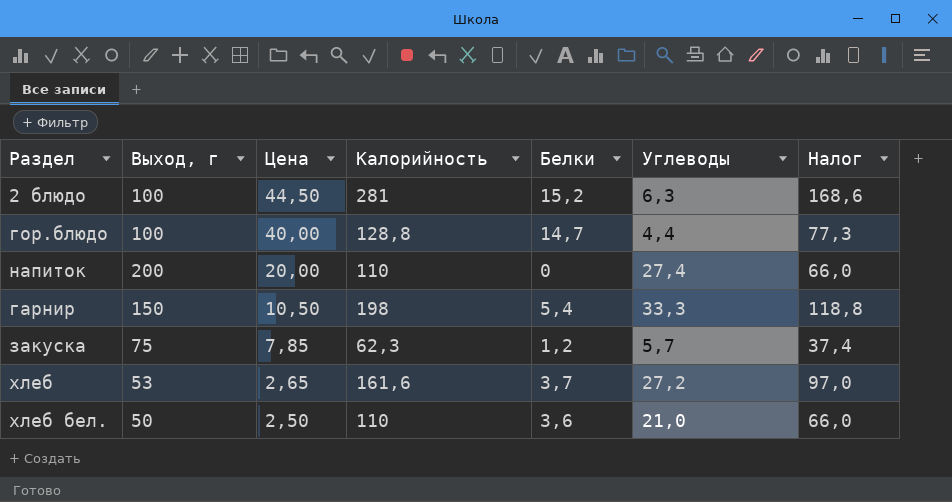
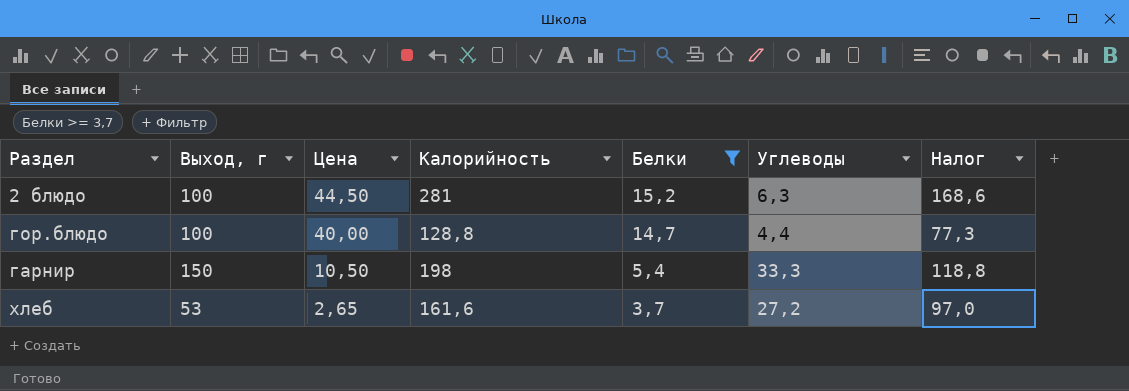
filter: none -> Белки >= 3,7

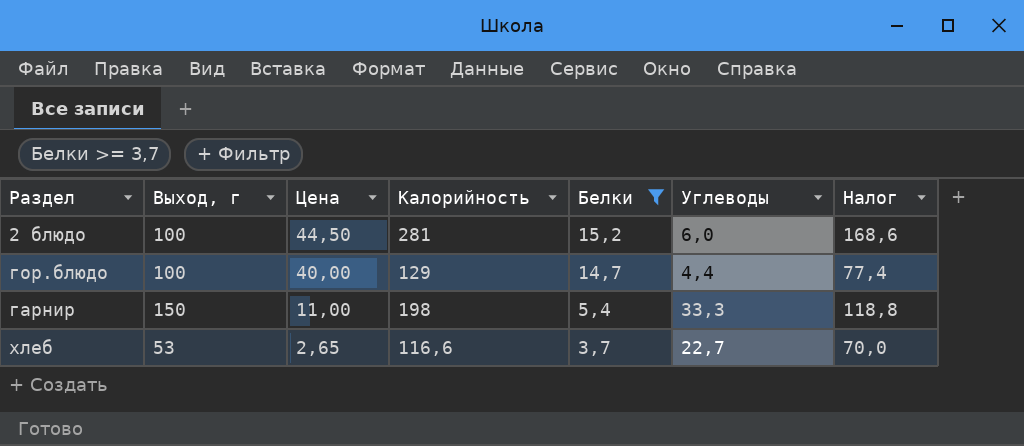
2 блюдо | Углеводы: 6,3 -> 6,0
гор.блюдо | Калорийность: 128,8 -> 129
гор.блюдо | Налог: 77,3 -> 77,4
гарнир | Цена: 10,50 -> 11,00
хлеб | Калорийность: 161,6 -> 116,6
хлеб | Углеводы: 27,2 -> 22,7
хлеб | Налог: 97,0 -> 70,0

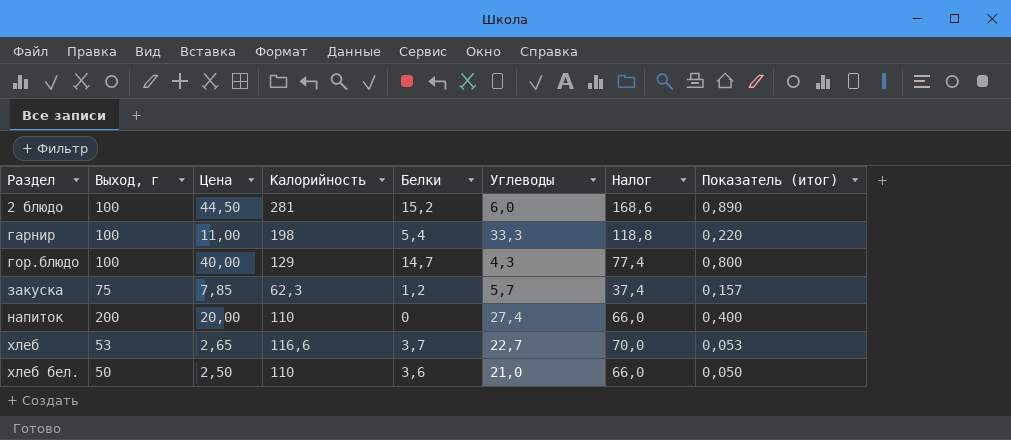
filter: Белки >= 3,7 -> none
row order: Цена descending -> Раздел ascending
column Показатель (итог) | formula: none -> [Цена] * 0,02
гарнир | Выход, г: 150 -> 100
гор.блюдо | Углеводы: 4,4 -> 4,3

